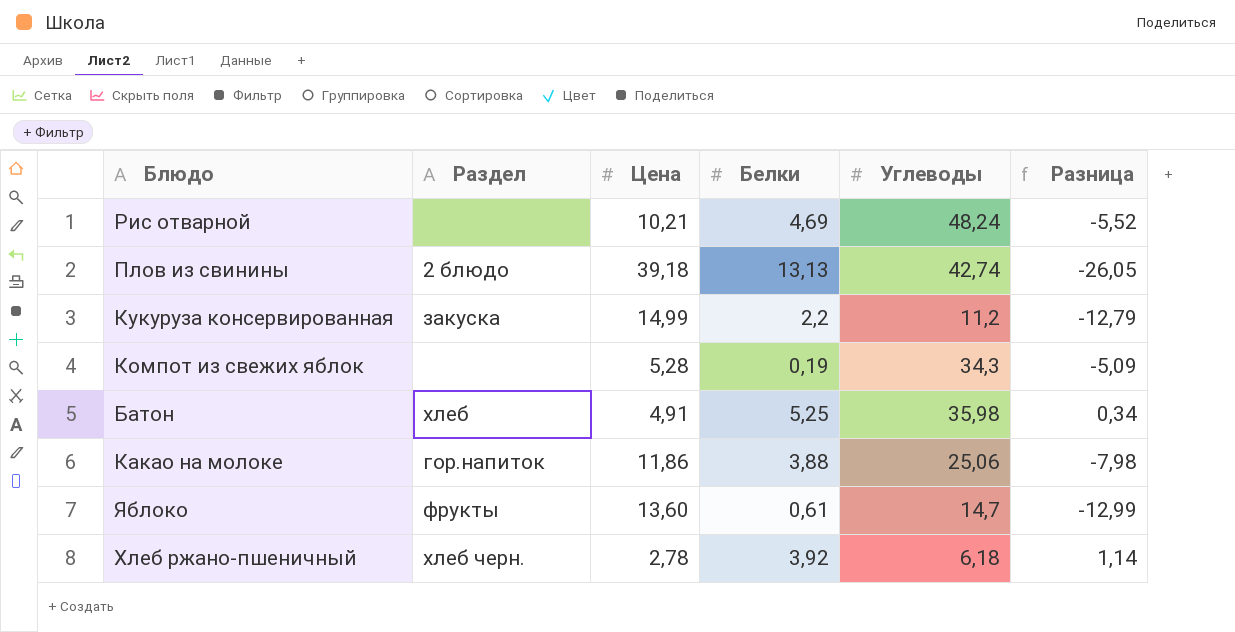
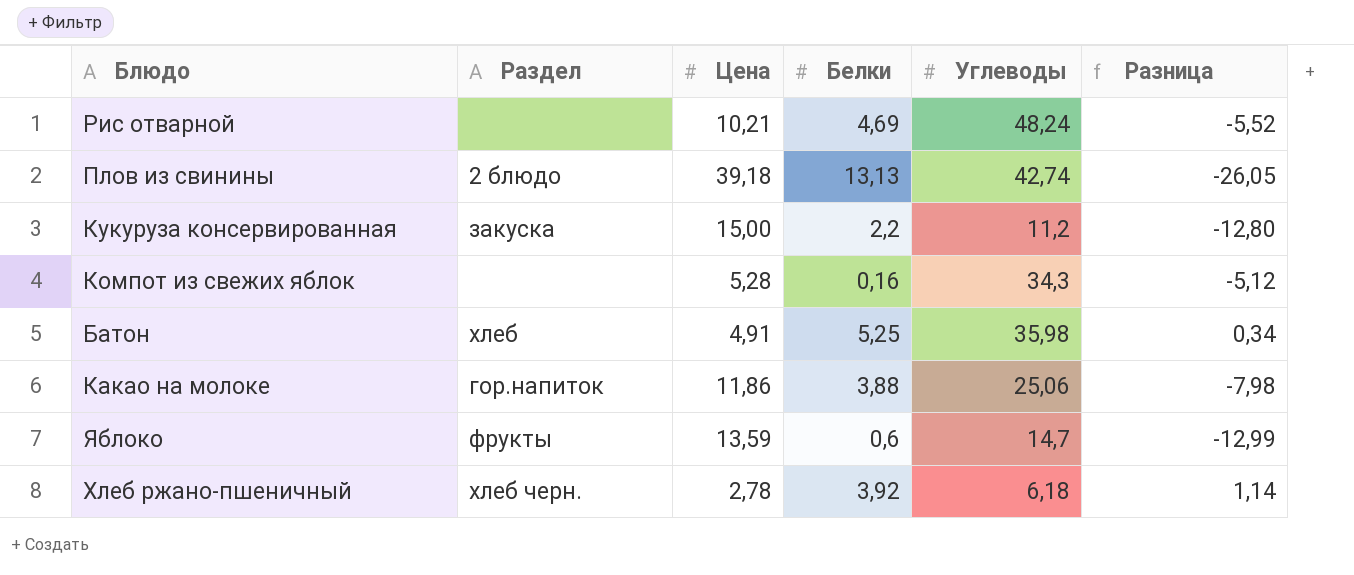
Кукуруза консервированная | Цена: 14,99 -> 15,00
Кукуруза консервированная | Разница: -12,79 -> -12,80
Компот из свежих яблок | Белки: 0,19 -> 0,16
Компот из свежих яблок | Разница: -5,09 -> -5,12
Яблоко | Цена: 13,60 -> 13,59
Яблоко | Белки: 0,61 -> 0,6

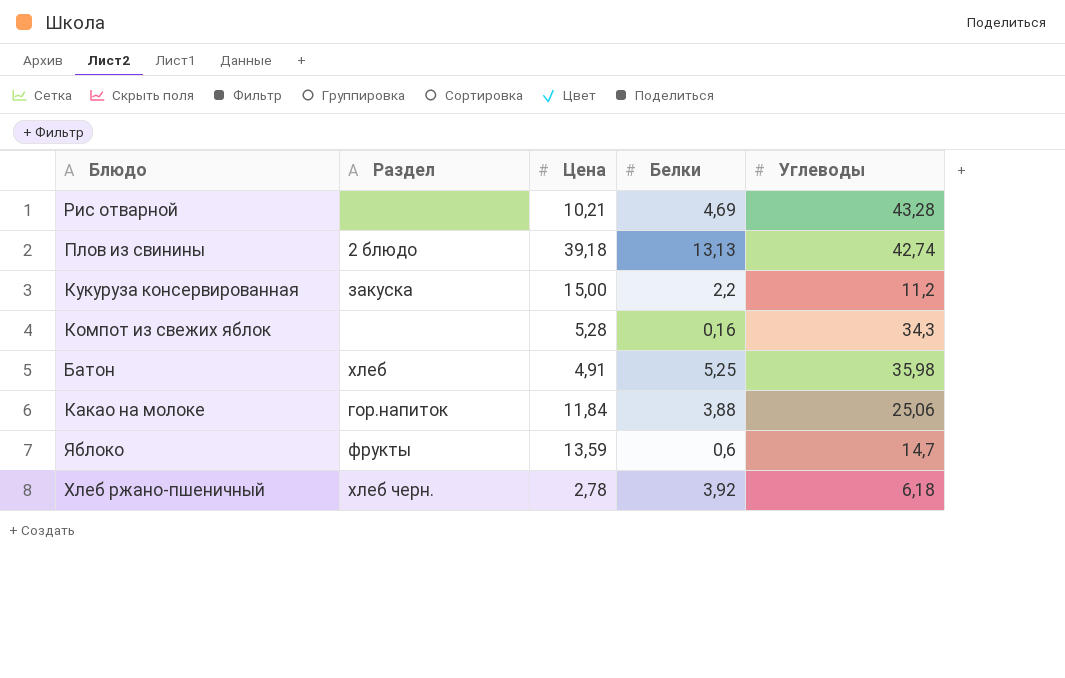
column Разница | formula: [Белки] - [Цена] -> none
Рис отварной | Углеводы: 48,24 -> 43,28
Какао на молоке | Цена: 11,86 -> 11,84

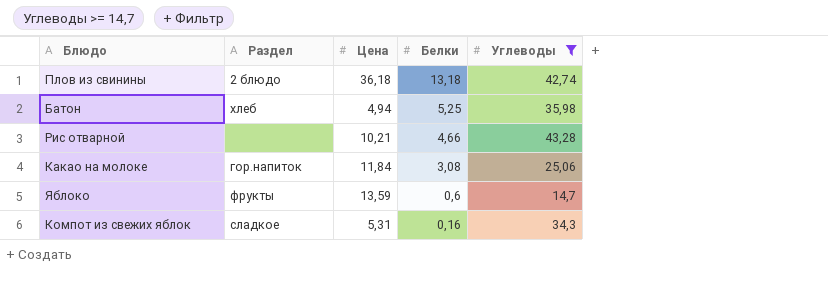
filter: none -> Углеводы >= 14,7
row order: none -> Белки descending
Плов из свинины | Цена: 39,18 -> 36,18
Плов из свинины | Белки: 13,13 -> 13,18
Батон | Цена: 4,91 -> 4,94
Рис отварной | Белки: 4,69 -> 4,66
Какао на молоке | Белки: 3,88 -> 3,08
Компот из свежих яблок | Раздел: none -> сладкое
Компот из свежих яблок | Цена: 5,28 -> 5,31

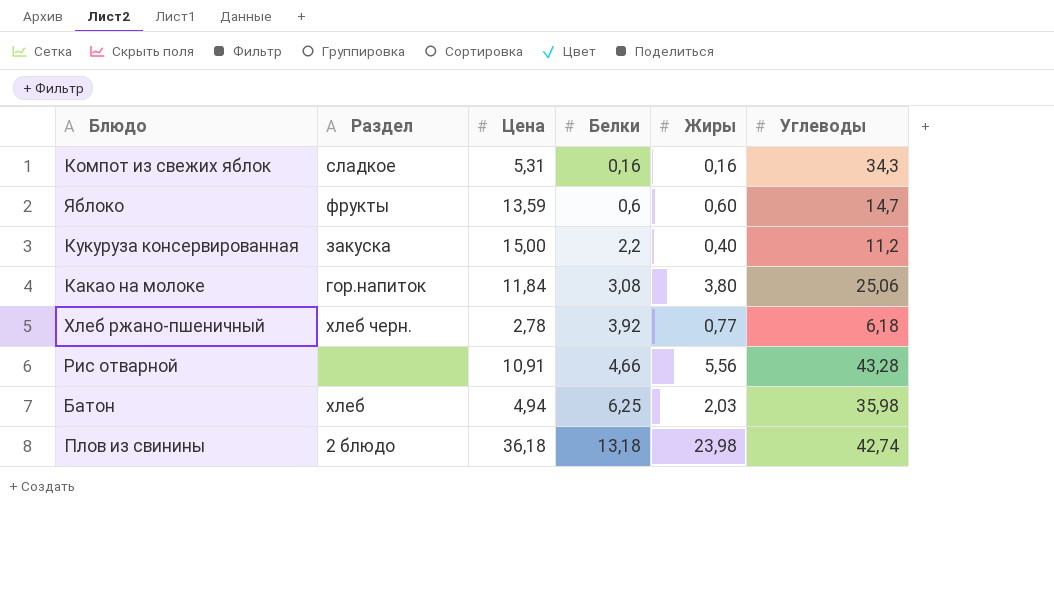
filter: Углеводы >= 14,7 -> none
row order: Белки descending -> Белки ascending
column Жиры | position: none -> 5
Рис отварной | Цена: 10,21 -> 10,91
Батон | Белки: 5,25 -> 6,25

